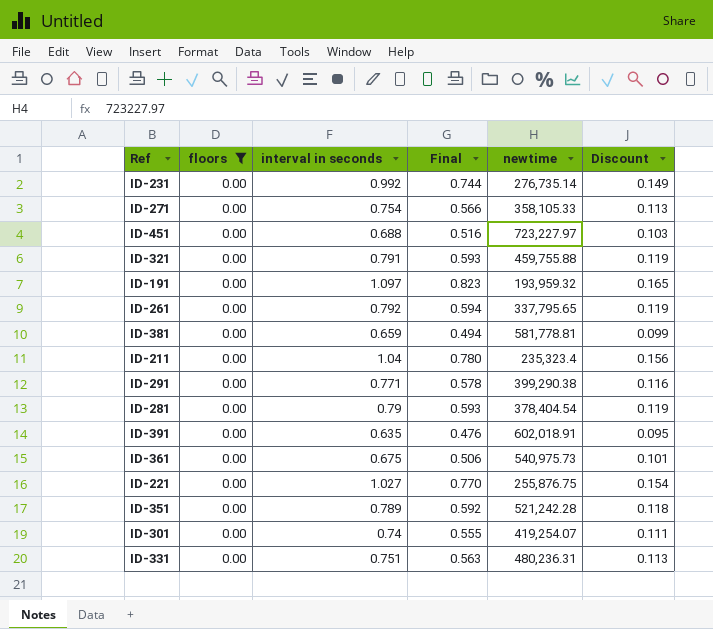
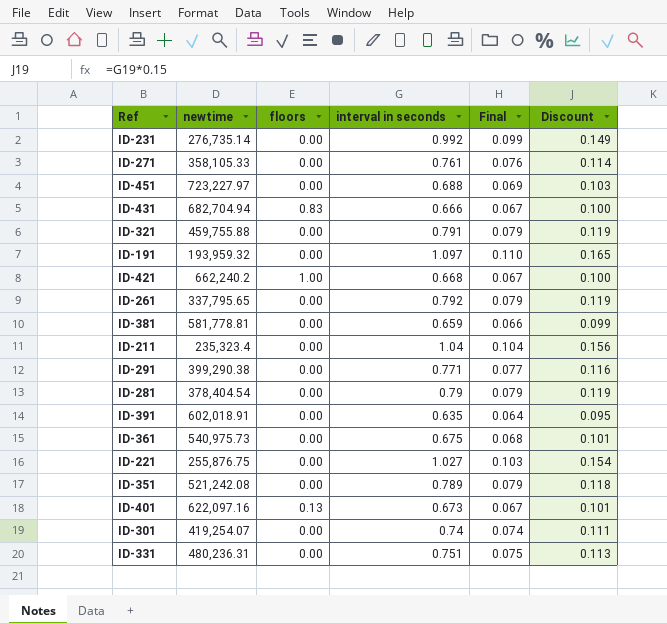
filter: floors = 0.00 -> none
column newtime | position: 5 -> 2
column Final | formula: [interval in seconds] * 0.75 -> [interval in seconds] * 0.1
ID-271 | interval in seconds: 0.754 -> 0.761
ID-271 | Discount: 0.113 -> 0.114
ID-351 | newtime: 521,242.28 -> 521,242.08

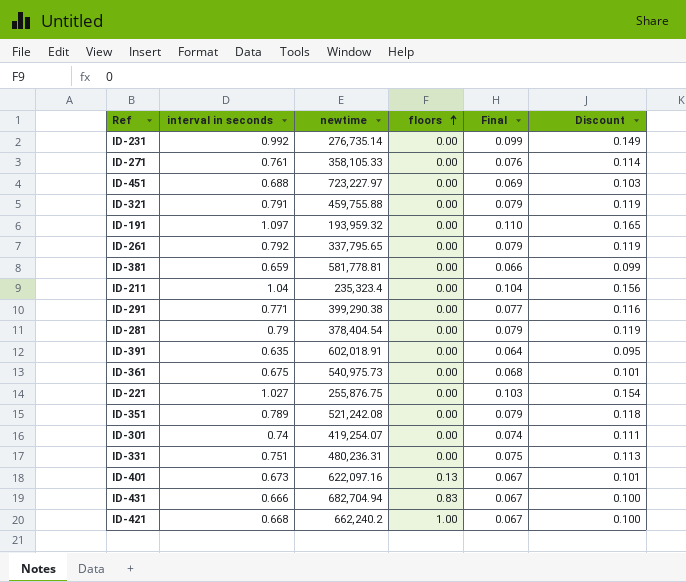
row order: none -> floors ascending
column interval in seconds | position: 4 -> 2

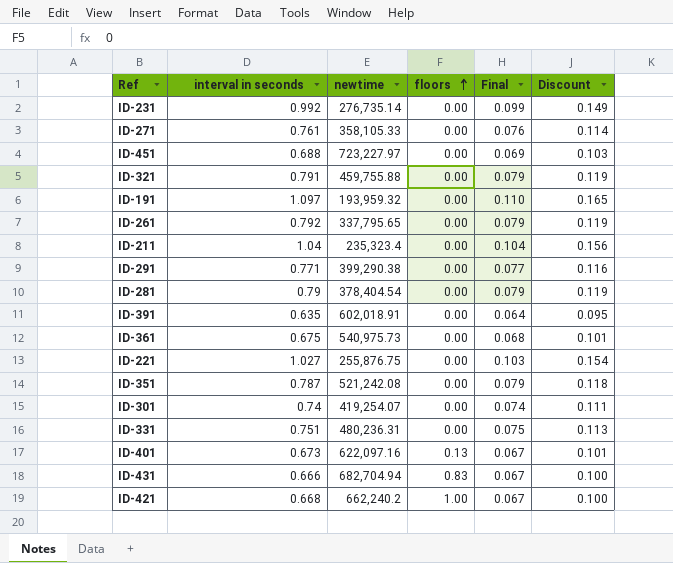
row ID-381: 0.659 | 581,778.81 | 0.00 | 0.066 | 0.099 -> none
ID-351 | interval in seconds: 0.789 -> 0.787

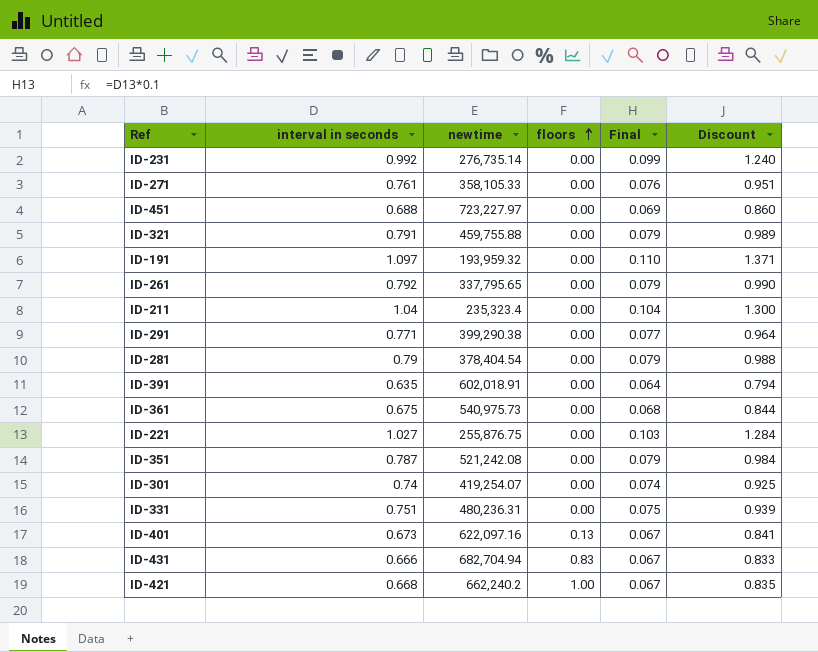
column Discount | formula: [interval in seconds] * 0.15 -> [interval in seconds] * 1.25

